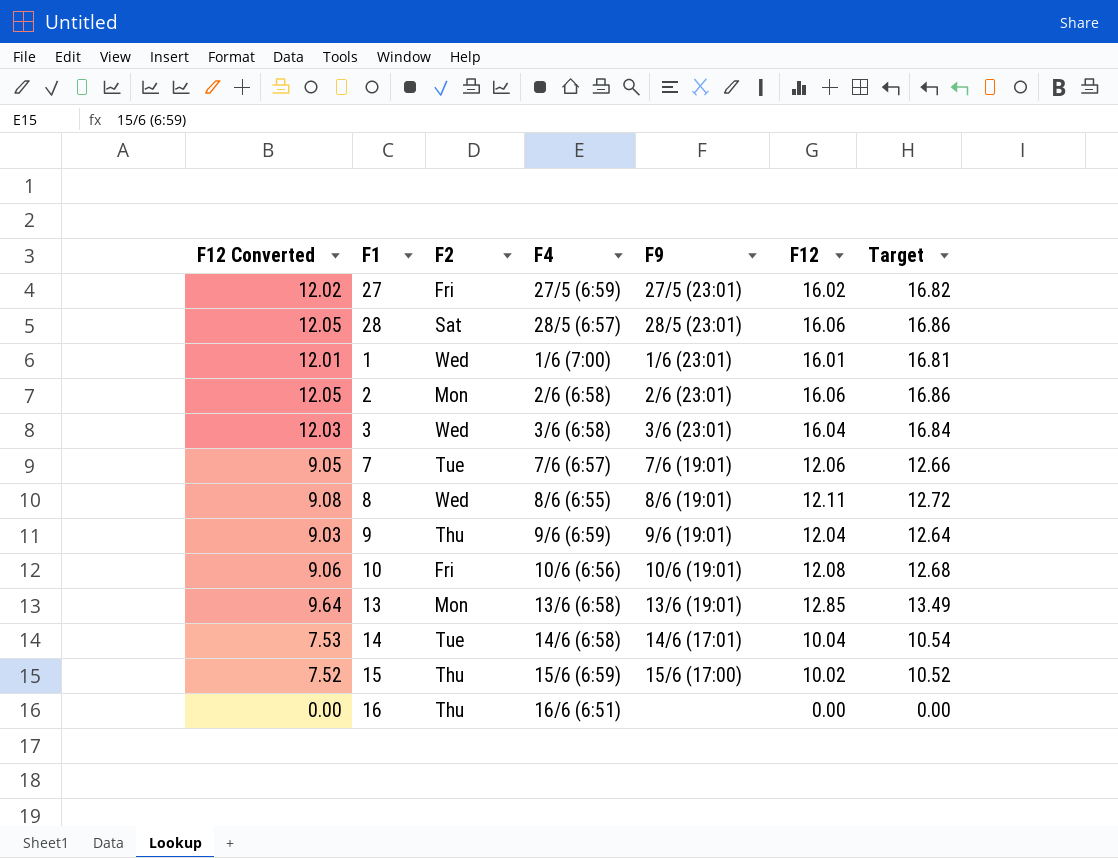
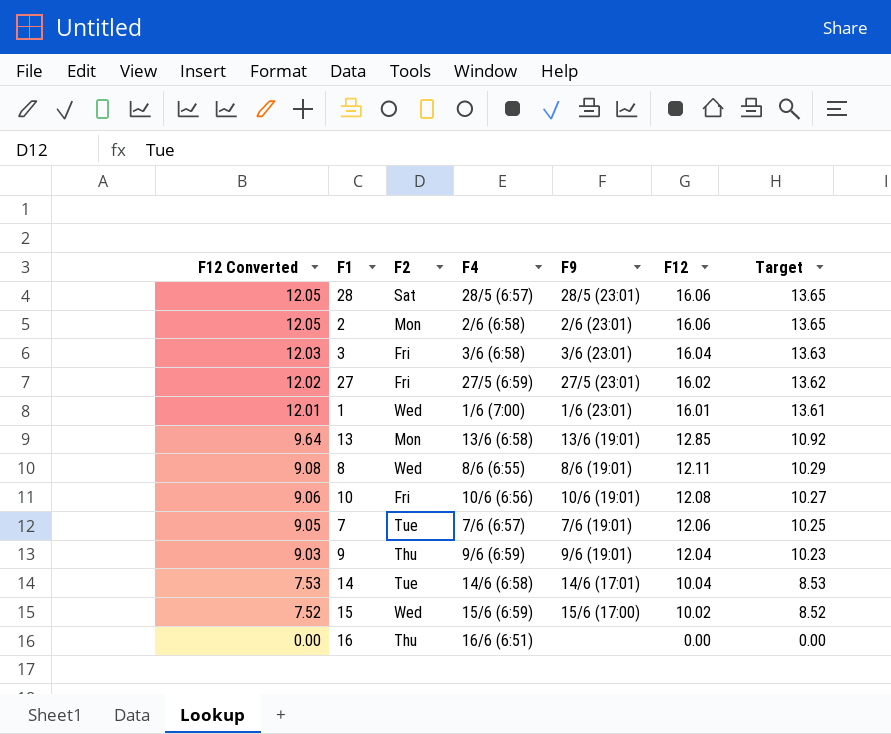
row order: none -> F12 Converted descending
column Target | formula: [F12] * 1.05 -> [F12] * 0.85
3 | F2: Wed -> Fri
15 | F2: Thu -> Wed

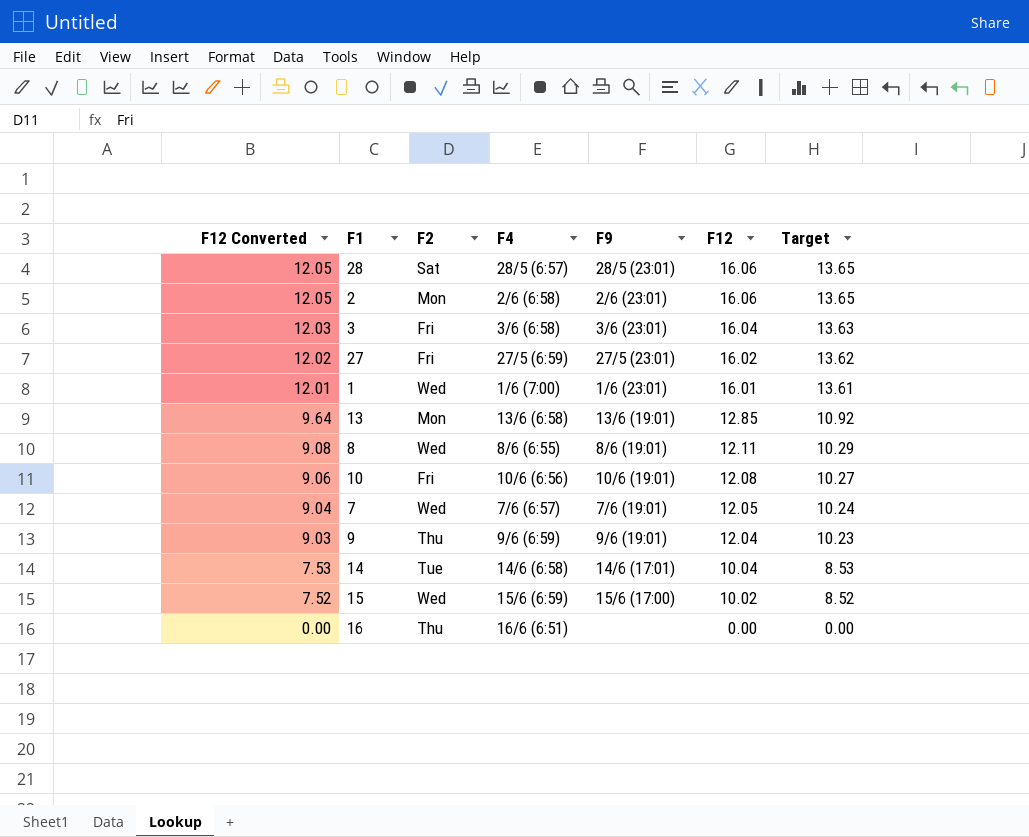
7 | F12 Converted: 9.05 -> 9.04
7 | F2: Tue -> Wed
7 | F12: 12.06 -> 12.05
7 | Target: 10.25 -> 10.24

